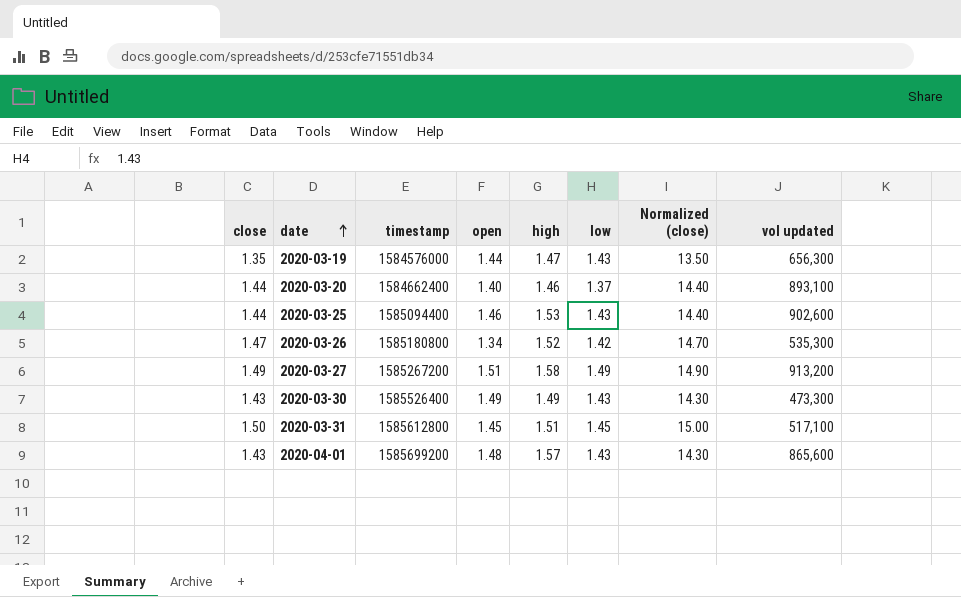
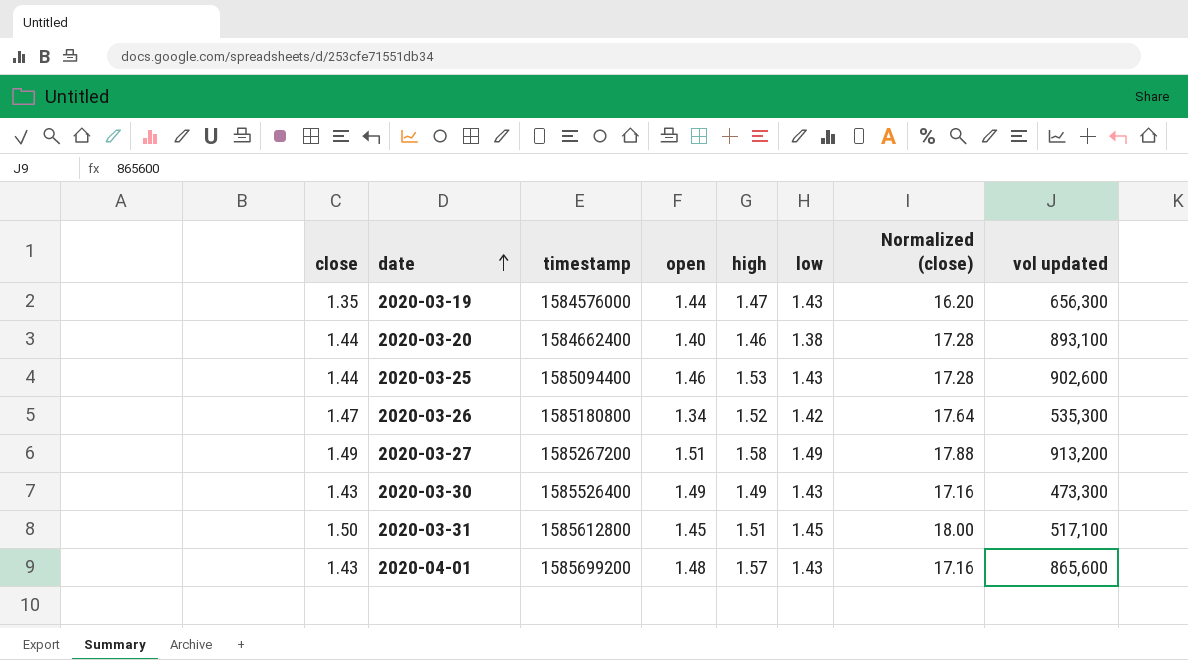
column Normalized (close) | formula: [close] * 10 -> [close] * 12
2020-03-20 | low: 1.37 -> 1.38

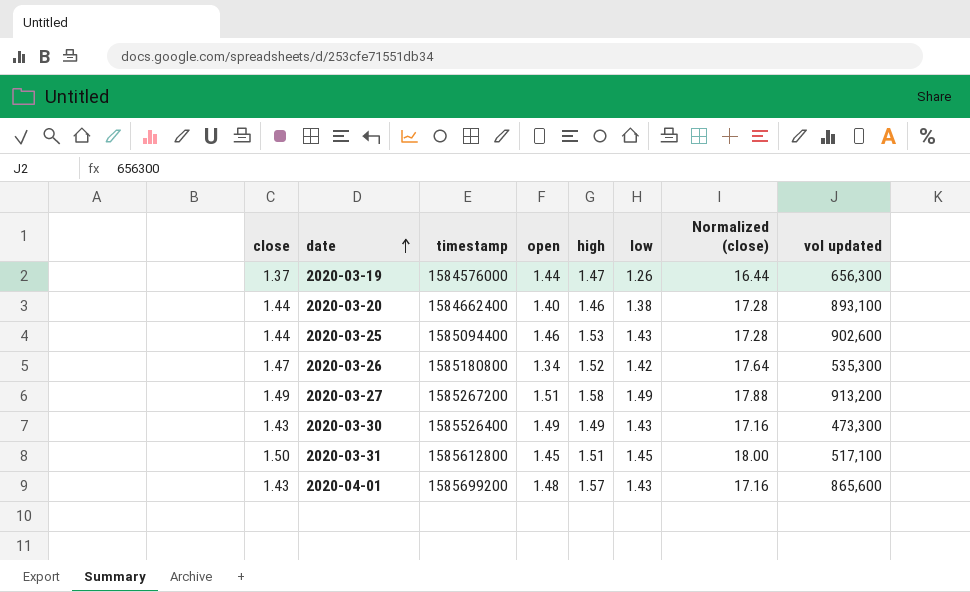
2020-03-19 | close: 1.35 -> 1.37
2020-03-19 | low: 1.43 -> 1.26
2020-03-19 | Normalized (close): 16.20 -> 16.44

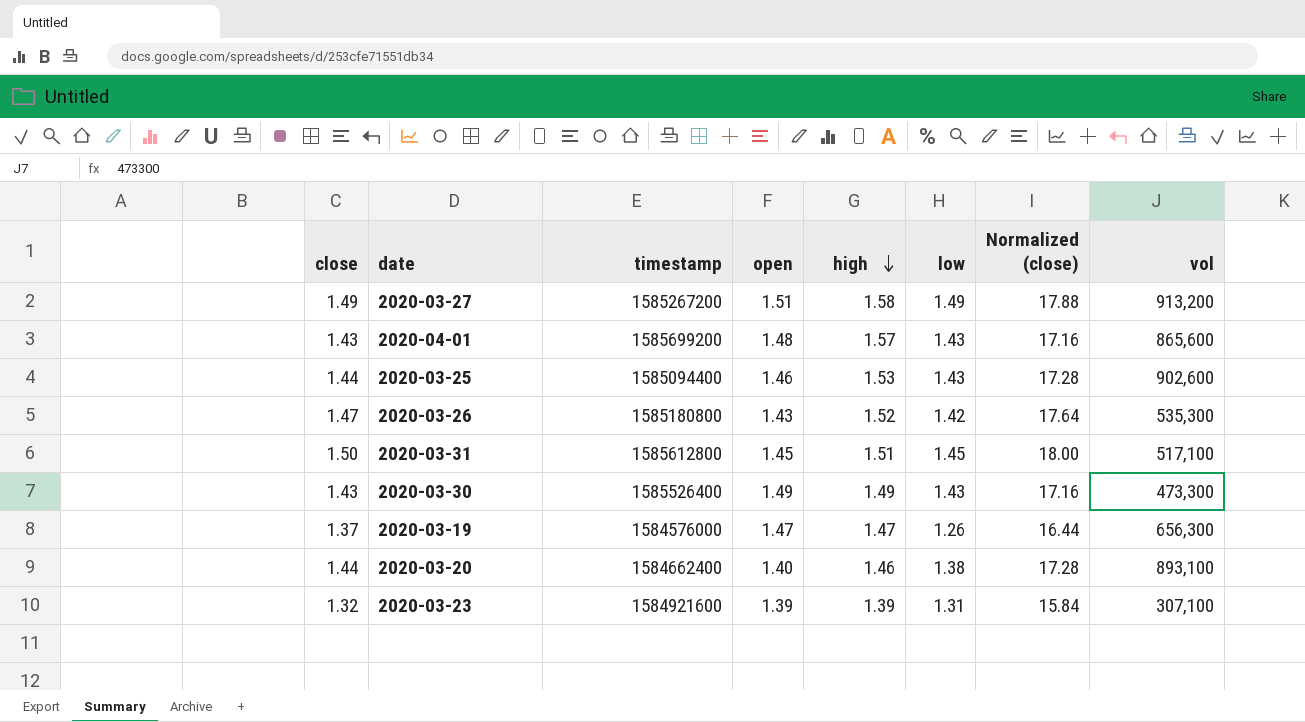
row order: date ascending -> high descending
column name: vol updated -> vol
2020-03-26 | open: 1.34 -> 1.43
2020-03-19 | open: 1.44 -> 1.47
row 2020-03-23: none -> 1.32 | 1584921600 | 1.39 | 1.39 | 1.31 | 15.84 | 307,100

